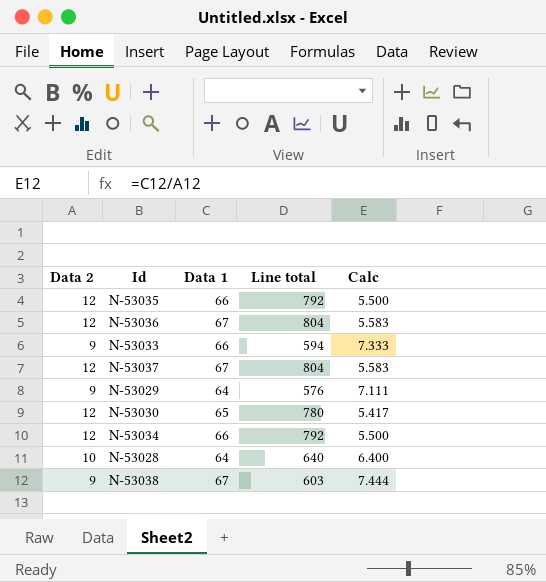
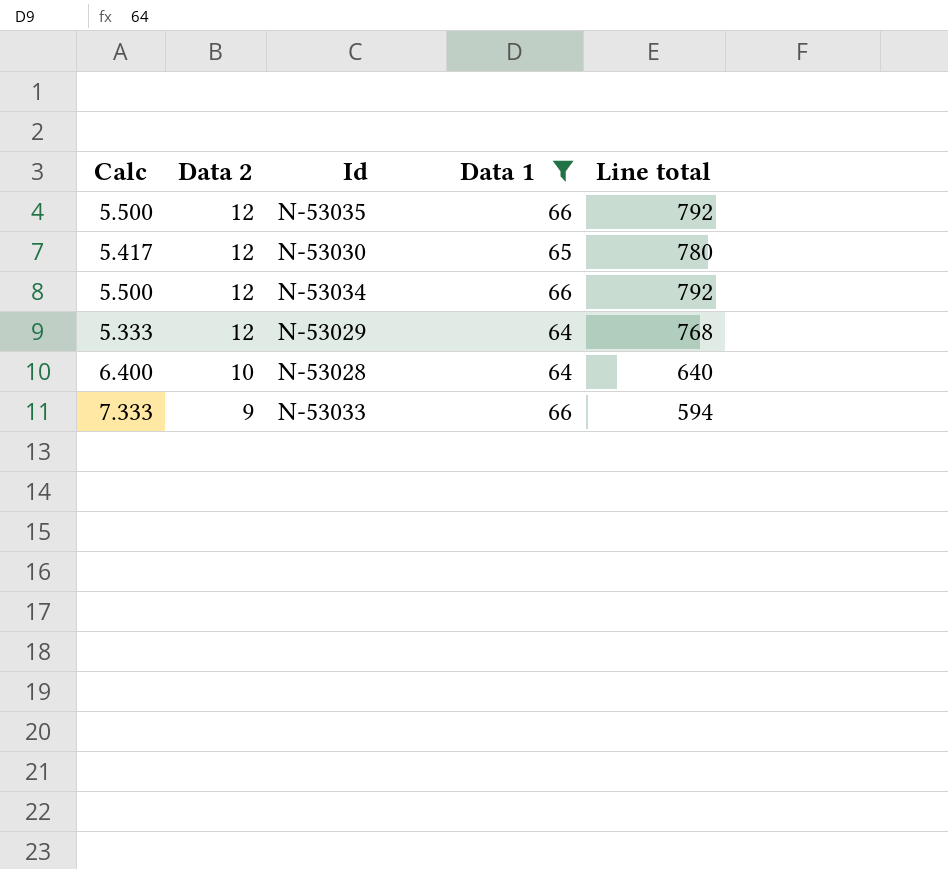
filter: none -> Data 1 != 67
row order: none -> Data 2 descending
column Calc | position: 5 -> 1
N-53029 | Calc: 7.111 -> 5.333
N-53029 | Data 2: 9 -> 12
N-53029 | Line total: 576 -> 768

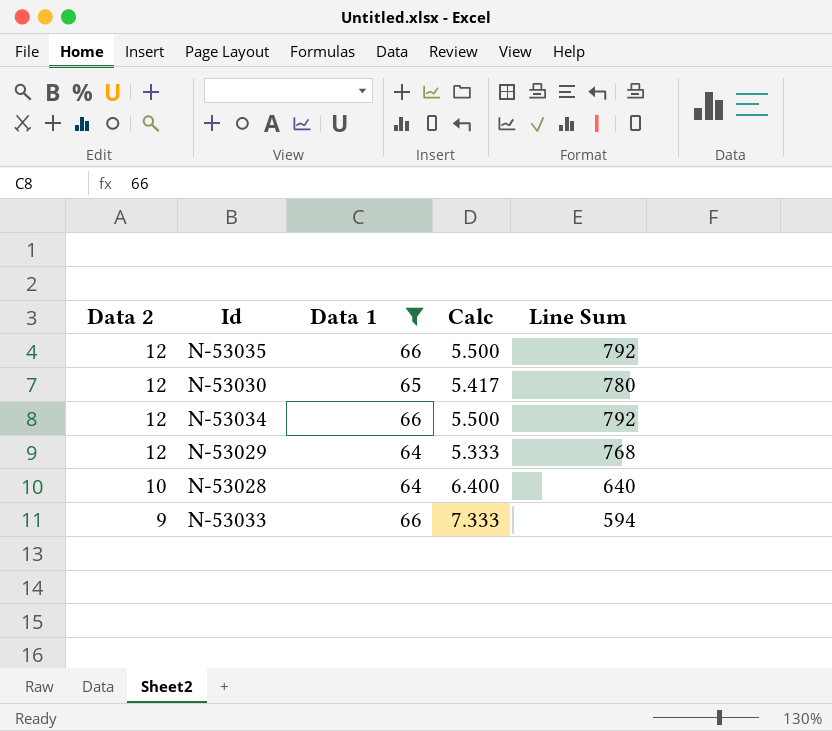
column Calc | position: 1 -> 4
column name: Line total -> Line Sum

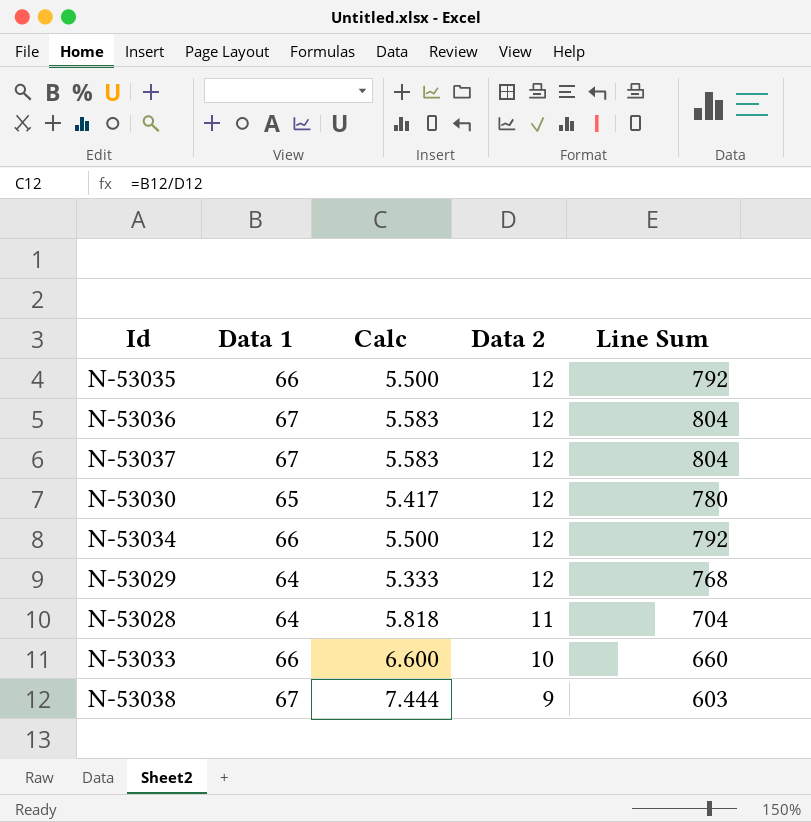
filter: Data 1 != 67 -> none
column Data 2 | position: 1 -> 4
N-53028 | Calc: 6.400 -> 5.818
N-53028 | Data 2: 10 -> 11
N-53028 | Line Sum: 640 -> 704
N-53033 | Calc: 7.333 -> 6.600
N-53033 | Data 2: 9 -> 10
N-53033 | Line Sum: 594 -> 660

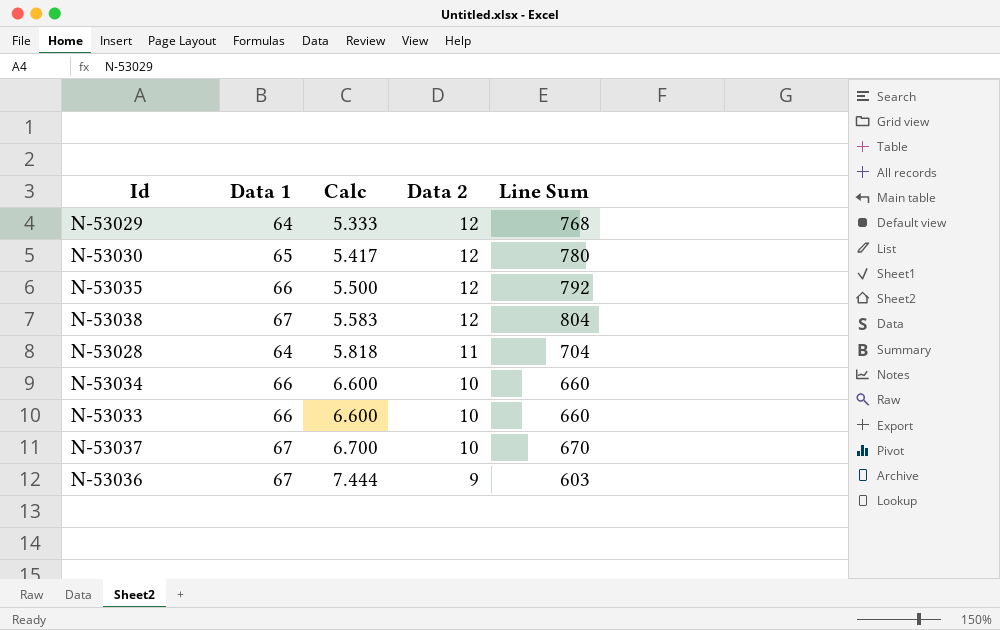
row order: Data 2 descending -> Calc ascending
N-53038 | Calc: 7.444 -> 5.583
N-53038 | Data 2: 9 -> 12
N-53038 | Line Sum: 603 -> 804
N-53034 | Calc: 5.500 -> 6.600
N-53034 | Data 2: 12 -> 10
N-53034 | Line Sum: 792 -> 660
N-53037 | Calc: 5.583 -> 6.700
N-53037 | Data 2: 12 -> 10
N-53037 | Line Sum: 804 -> 670
N-53036 | Calc: 5.583 -> 7.444
N-53036 | Data 2: 12 -> 9
N-53036 | Line Sum: 804 -> 603

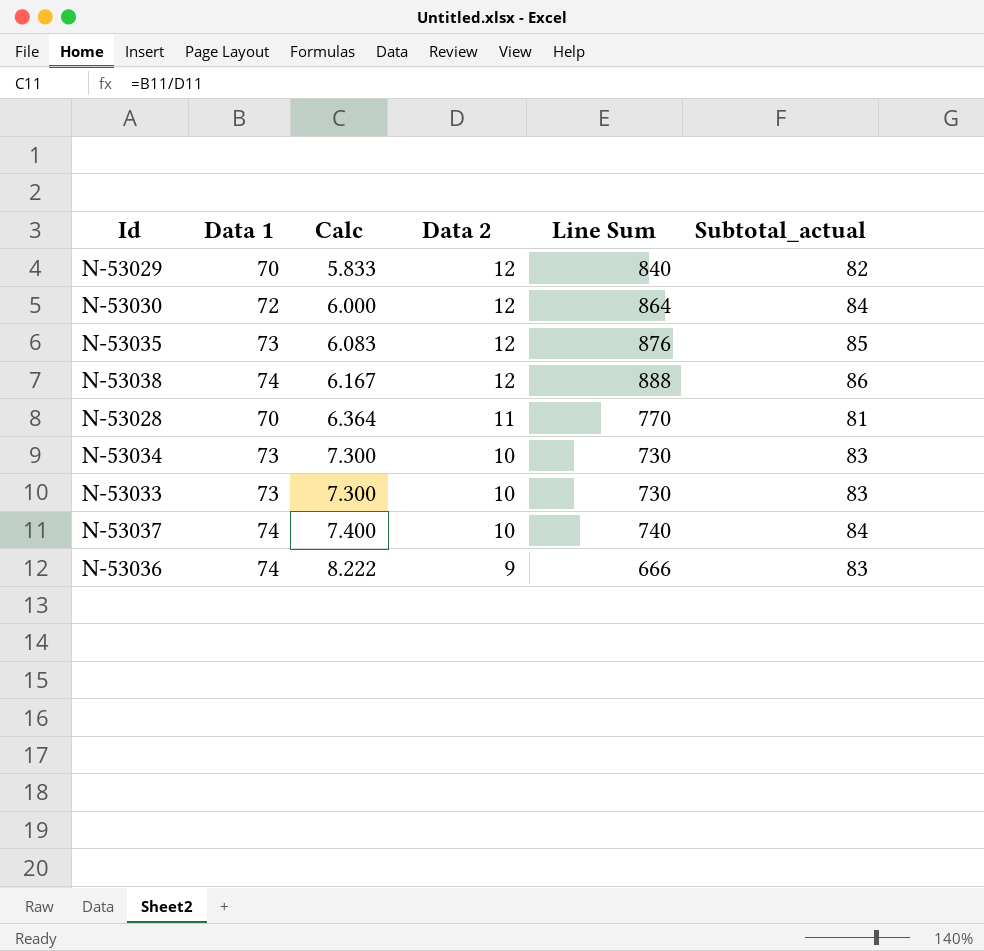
column Subtotal_actual | formula: none -> [Data 1] + [Data 2]
N-53029 | Data 1: 64 -> 70
N-53029 | Calc: 5.333 -> 5.833
N-53029 | Line Sum: 768 -> 840
N-53030 | Data 1: 65 -> 72
N-53030 | Calc: 5.417 -> 6.000
N-53030 | Line Sum: 780 -> 864
N-53035 | Data 1: 66 -> 73
N-53035 | Calc: 5.500 -> 6.083
N-53035 | Line Sum: 792 -> 876
N-53038 | Data 1: 67 -> 74
N-53038 | Calc: 5.583 -> 6.167
N-53038 | Line Sum: 804 -> 888
N-53028 | Data 1: 64 -> 70
N-53028 | Calc: 5.818 -> 6.364
N-53028 | Line Sum: 704 -> 770
N-53034 | Data 1: 66 -> 73
N-53034 | Calc: 6.600 -> 7.300
N-53034 | Line Sum: 660 -> 730
N-53033 | Data 1: 66 -> 73
N-53033 | Calc: 6.600 -> 7.300
N-53033 | Line Sum: 660 -> 730
N-53037 | Data 1: 67 -> 74
N-53037 | Calc: 6.700 -> 7.400
N-53037 | Line Sum: 670 -> 740
N-53036 | Data 1: 67 -> 74
N-53036 | Calc: 7.444 -> 8.222
N-53036 | Line Sum: 603 -> 666

